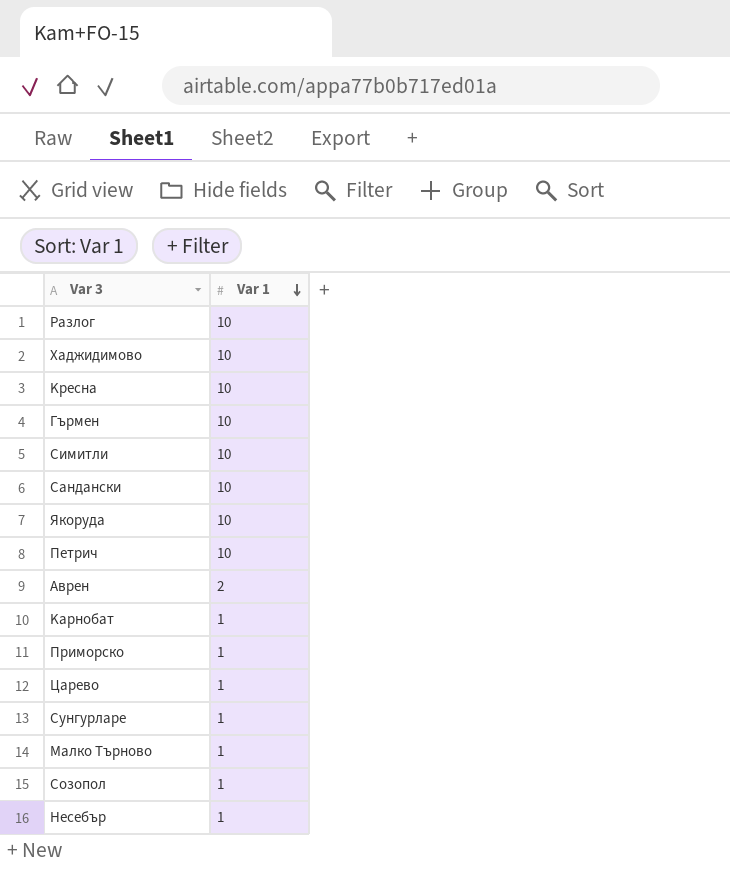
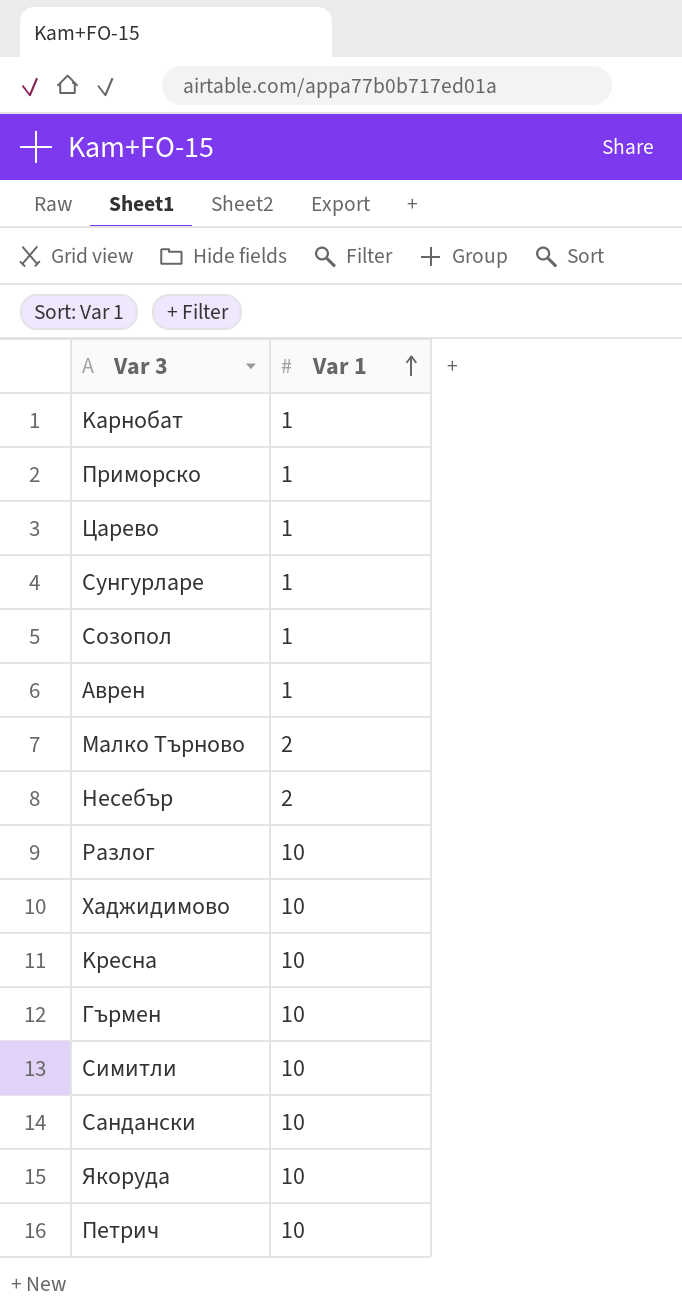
row order: Var 1 descending -> Var 1 ascending
Aврен | Var 1: 2 -> 1
Mалко Tърново | Var 1: 1 -> 2
Hесебър | Var 1: 1 -> 2

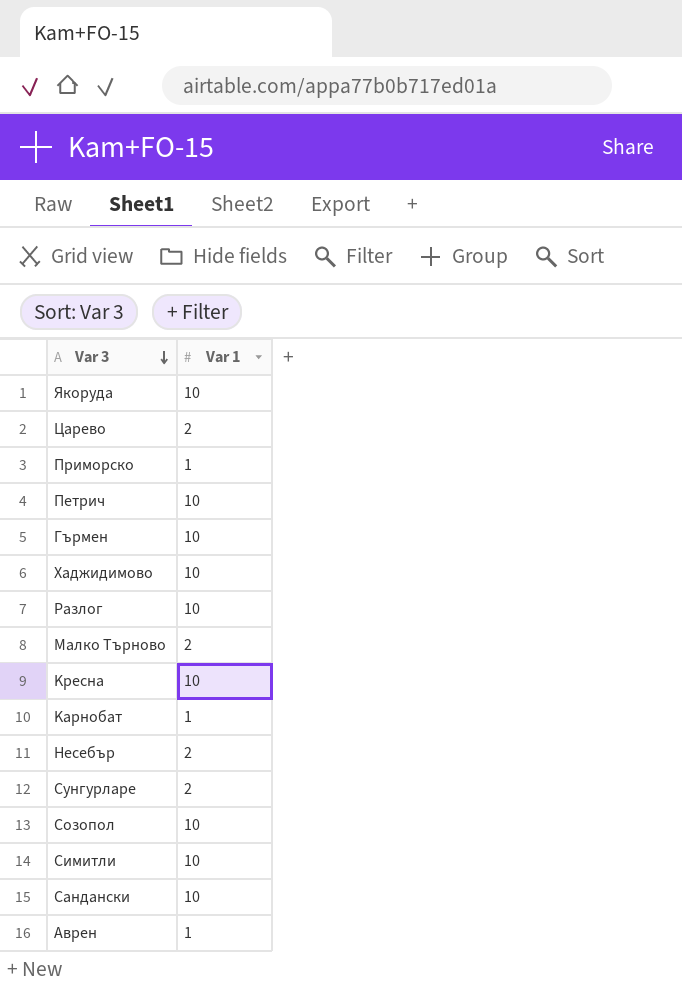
row order: Var 1 ascending -> Var 3 descending
Царево | Var 1: 1 -> 2
Cунгурларе | Var 1: 1 -> 2
Cозопол | Var 1: 1 -> 10

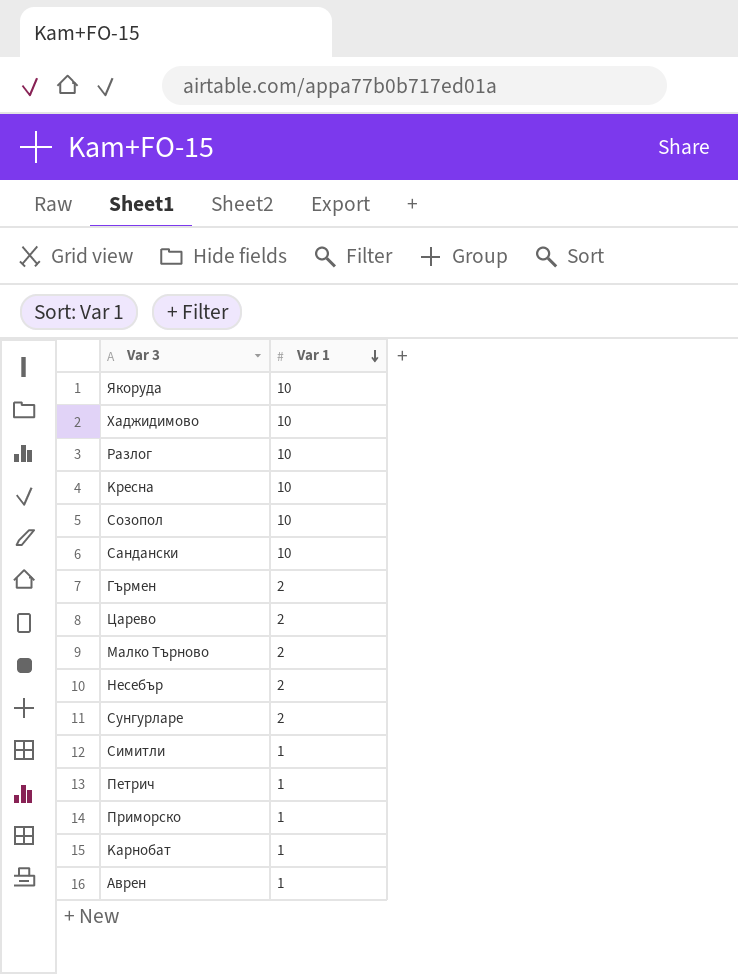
row order: Var 3 descending -> Var 1 descending
Гърмен | Var 1: 10 -> 2
Cимитли | Var 1: 10 -> 1
Петрич | Var 1: 10 -> 1

